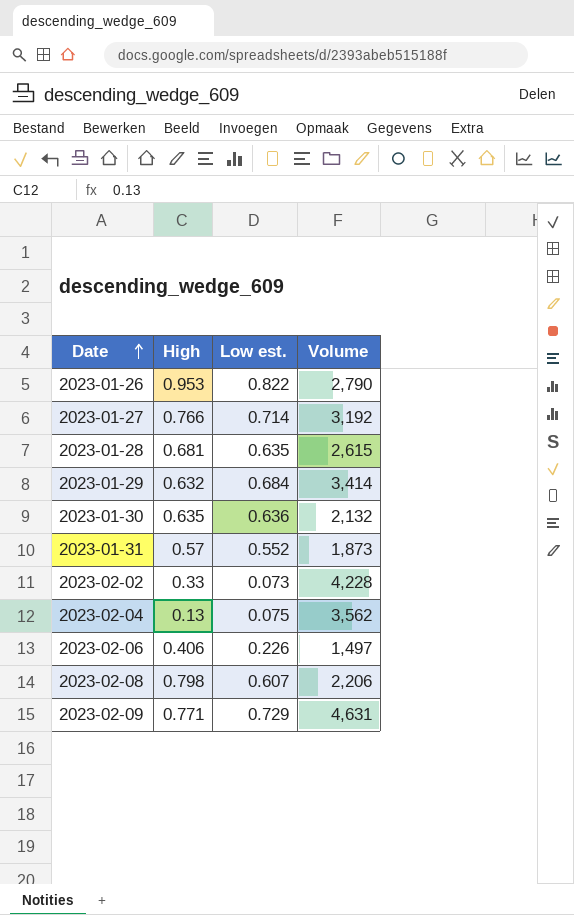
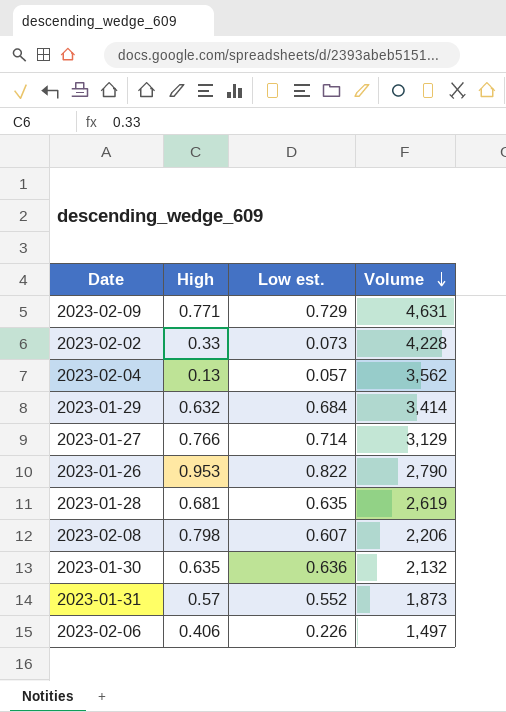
row order: Date ascending -> Volume descending
2023-02-04 | Low est.: 0.075 -> 0.057
2023-01-27 | Volume: 3,192 -> 3,129
2023-01-28 | Volume: 2,615 -> 2,619

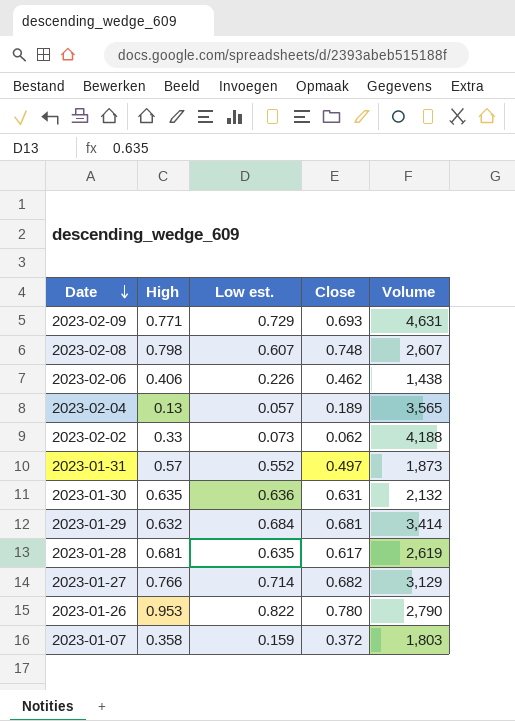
row order: Volume descending -> Date descending
column Close | position: none -> 4
2023-02-08 | Volume: 2,206 -> 2,607
2023-02-06 | Volume: 1,497 -> 1,438
2023-02-04 | Volume: 3,562 -> 3,565
2023-02-02 | Volume: 4,228 -> 4,188
row 2023-01-07: none -> 0.358 | 0.159 | 0.372 | 1,803

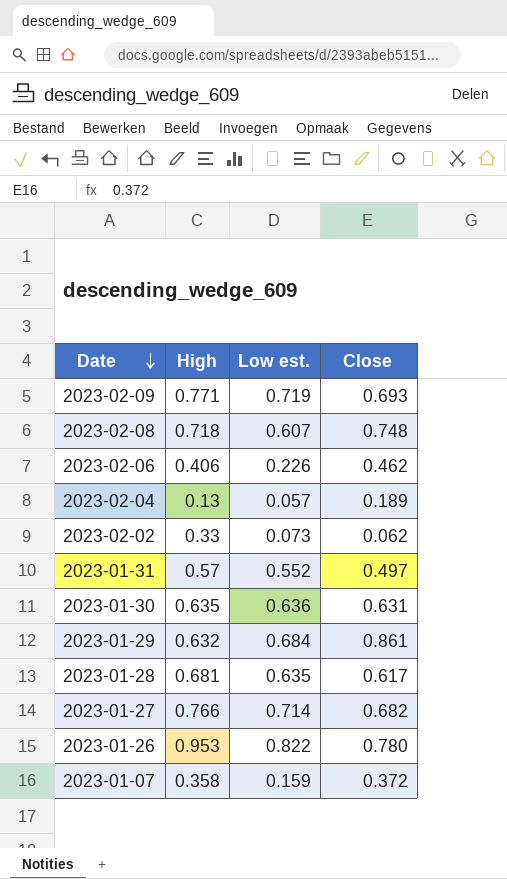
column Volume | position: 5 -> none
2023-02-09 | Low est.: 0.729 -> 0.719
2023-02-08 | High: 0.798 -> 0.718
2023-01-29 | Close: 0.681 -> 0.861

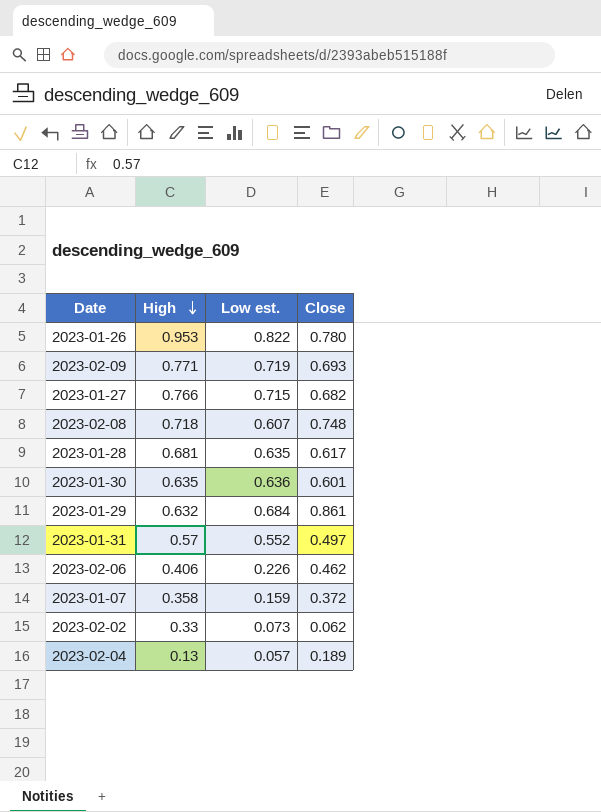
row order: Date descending -> High descending
2023-01-27 | Low est.: 0.714 -> 0.715
2023-01-30 | Close: 0.631 -> 0.601

